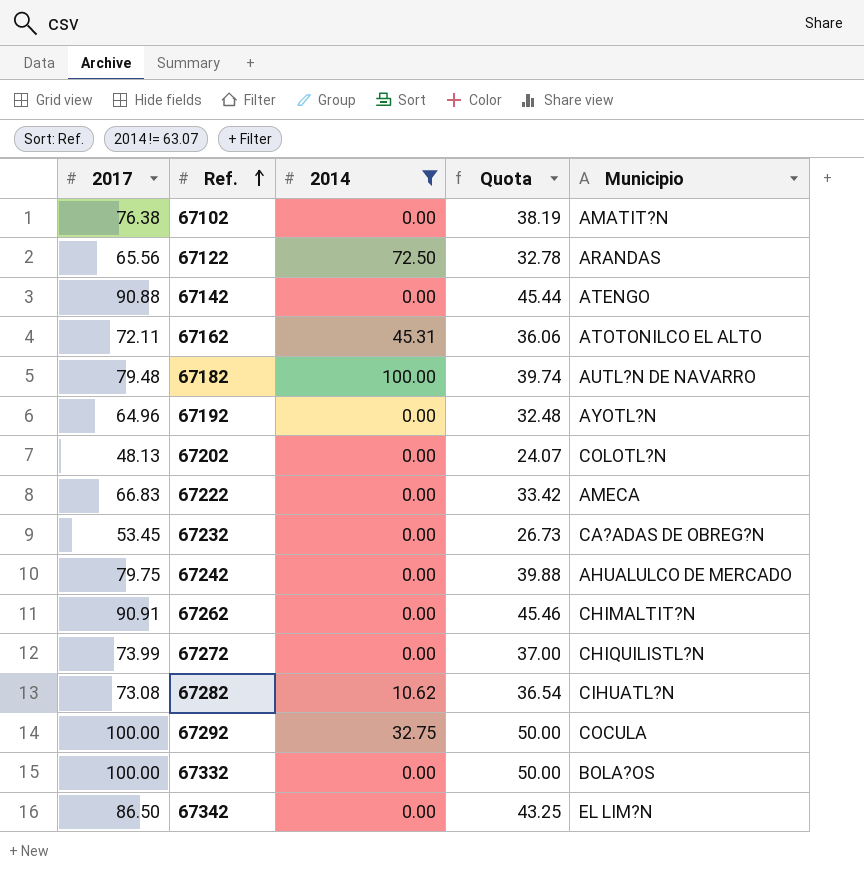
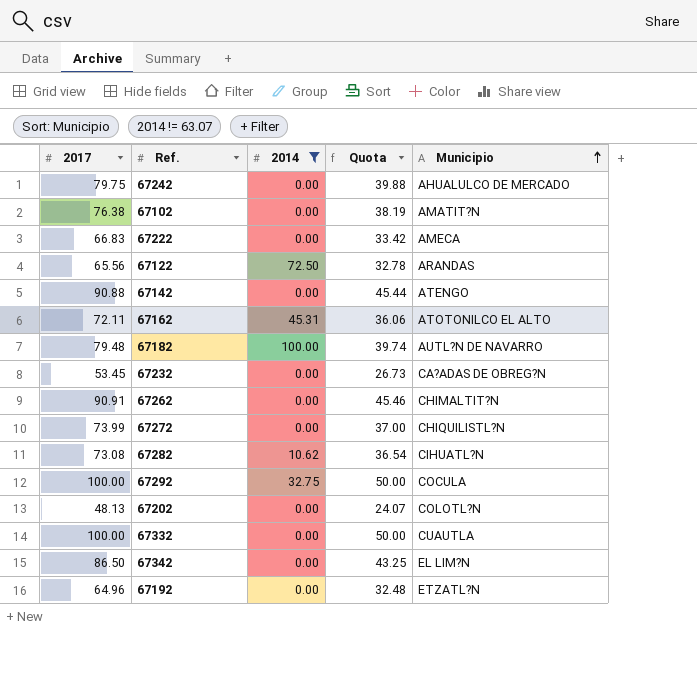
row order: Ref. ascending -> Municipio ascending
67332 | Municipio: BOLA?OS -> CUAUTLA
67192 | Municipio: AYOTL?N -> ETZATL?N

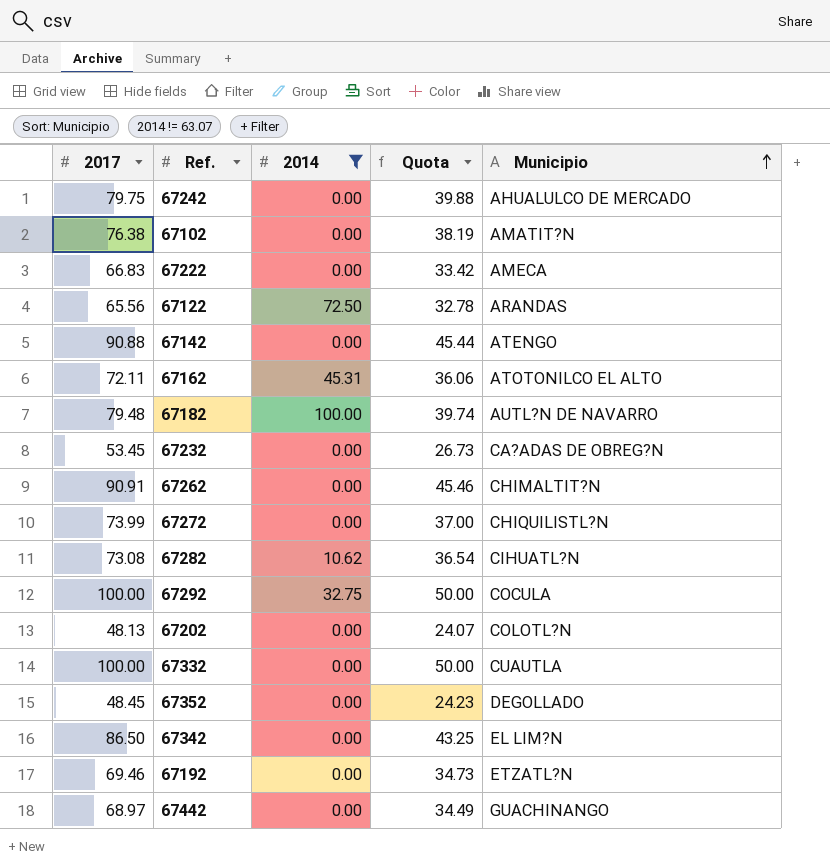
row 67352: none -> 48.45 | 0.00 | 24.23 | DEGOLLADO
67192 | 2017: 64.96 -> 69.46
67192 | Quota: 32.48 -> 34.73
row 67442: none -> 68.97 | 0.00 | 34.49 | GUACHINANGO

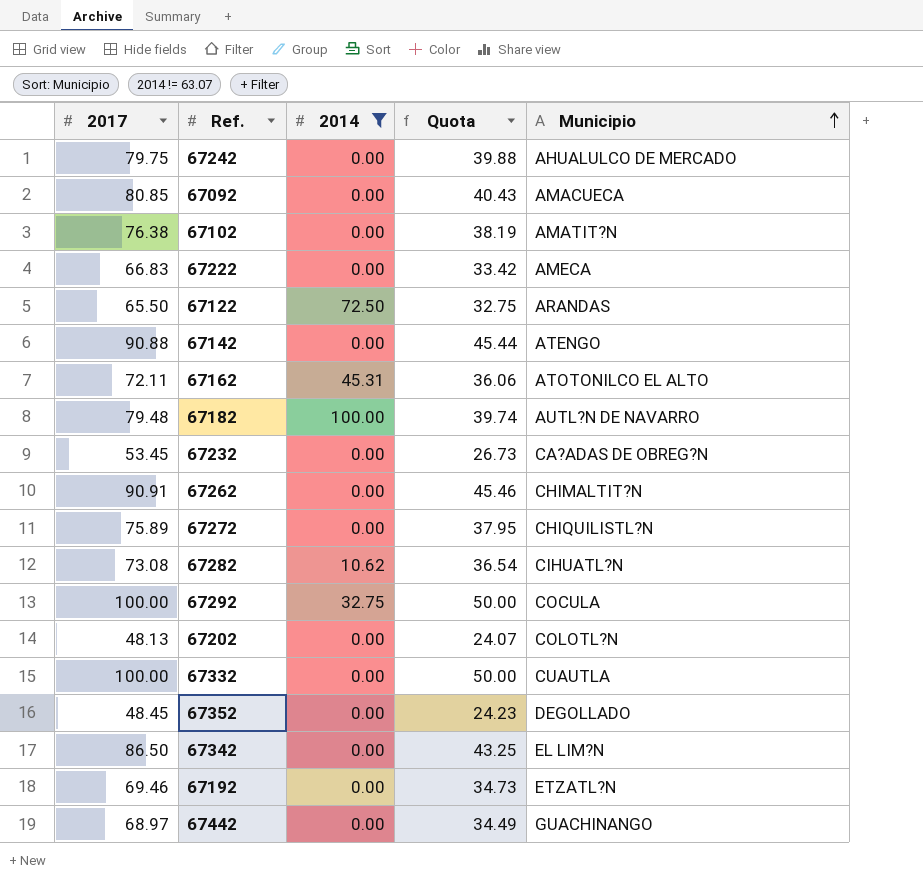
row 67092: none -> 80.85 | 0.00 | 40.43 | AMACUECA
67122 | 2017: 65.56 -> 65.50
67122 | Quota: 32.78 -> 32.75
67272 | 2017: 73.99 -> 75.89
67272 | Quota: 37.00 -> 37.95

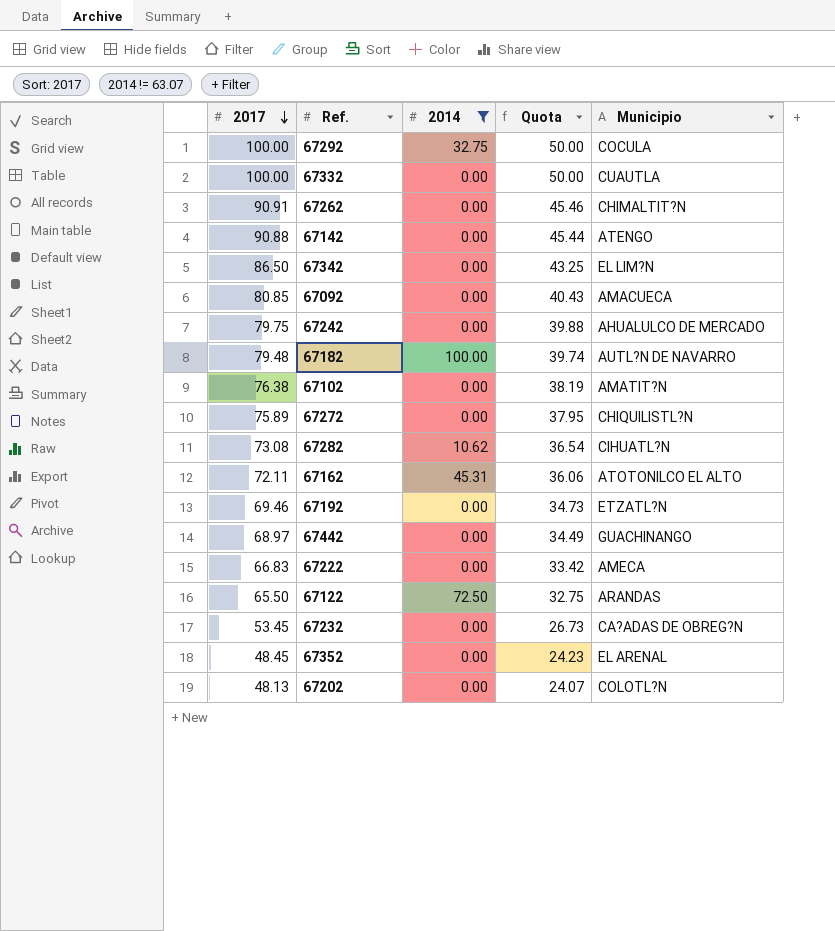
row order: Municipio ascending -> 2017 descending
67352 | Municipio: DEGOLLADO -> EL ARENAL

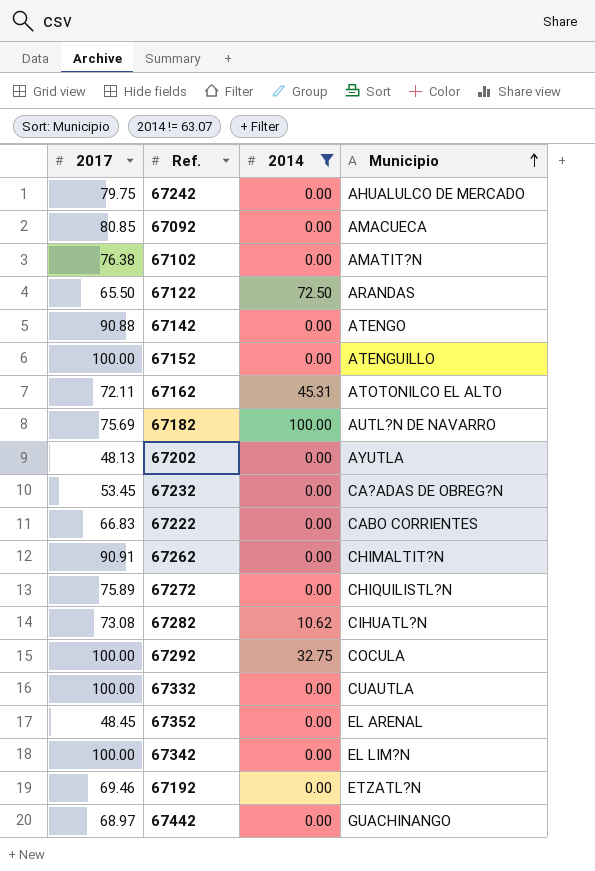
row order: 2017 descending -> Municipio ascending
column Quota | formula: [2017] * 0.5 -> none
row 67152: none -> 100.00 | 0.00 | ATENGUILLO
67182 | 2017: 79.48 -> 75.69
67202 | Municipio: COLOTL?N -> AYUTLA
67222 | Municipio: AMECA -> CABO CORRIENTES
67342 | 2017: 86.50 -> 100.00

